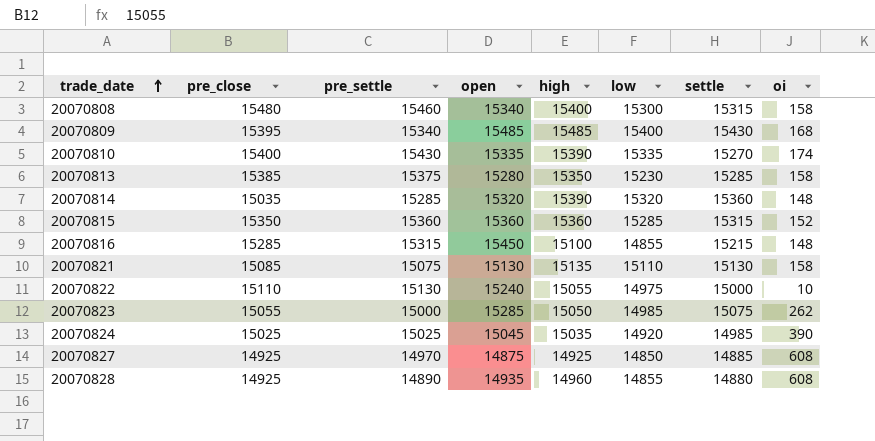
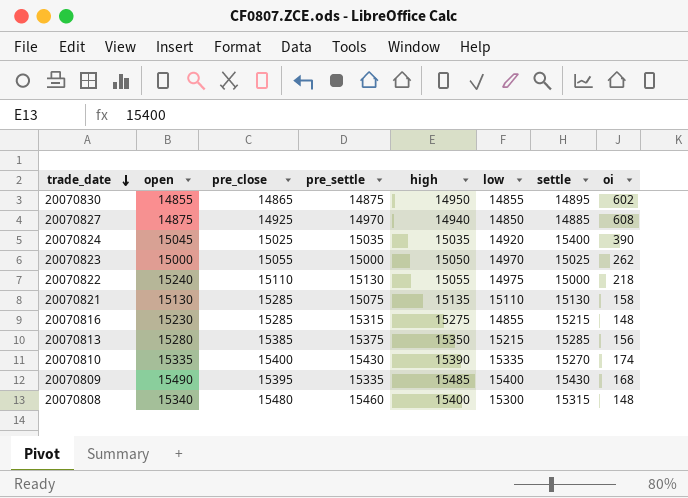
row order: trade_date ascending -> trade_date descending
column open | position: 4 -> 2
row 20070814: 15035 | 15285 | 15320 | 15390 | 15320 | 15360 | 148 -> none
row 20070815: 15350 | 15360 | 15360 | 15360 | 15285 | 15315 | 152 -> none
row 20070828: 14925 | 14890 | 14935 | 14960 | 14855 | 14880 | 608 -> none
row 20070830: none -> 14855 | 14865 | 14875 | 14950 | 14855 | 14895 | 602
20070827 | high: 14925 -> 14940
20070824 | pre_settle: 15025 -> 15035
20070824 | settle: 14985 -> 15400
20070823 | open: 15285 -> 15000
20070823 | low: 14985 -> 14970
20070823 | settle: 15075 -> 15025
20070822 | oi: 10 -> 218
20070821 | pre_close: 15085 -> 15285
20070816 | open: 15450 -> 15230
20070816 | high: 15100 -> 15275
20070813 | low: 15230 -> 15215
20070813 | oi: 158 -> 156
20070809 | open: 15485 -> 15490
20070809 | pre_settle: 15340 -> 15335
20070808 | oi: 158 -> 148

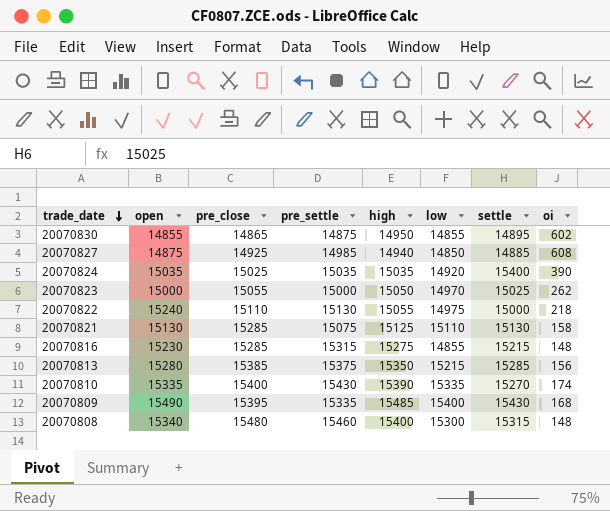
20070827 | pre_settle: 14970 -> 14985
20070824 | open: 15045 -> 15035
20070821 | high: 15135 -> 15125

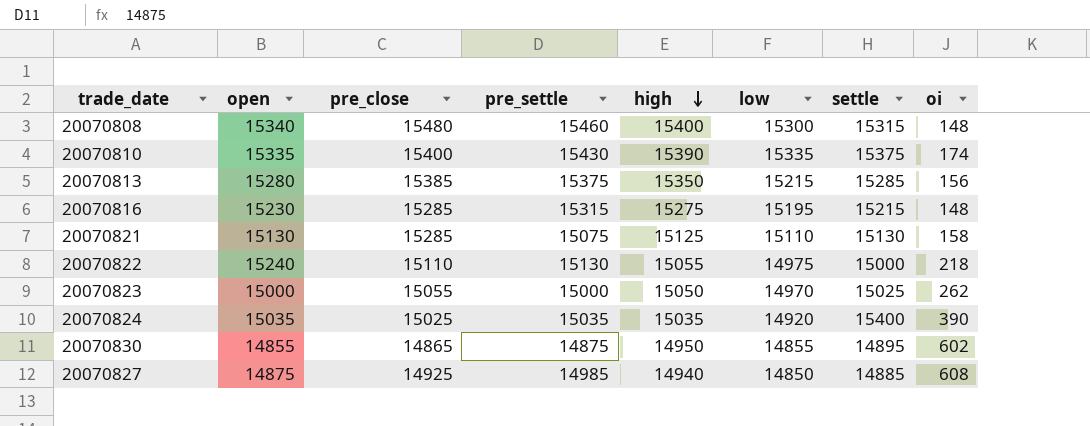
row order: trade_date descending -> high descending
row 20070809: 15490 | 15395 | 15335 | 15485 | 15400 | 15430 | 168 -> none
20070810 | settle: 15270 -> 15375
20070816 | low: 14855 -> 15195

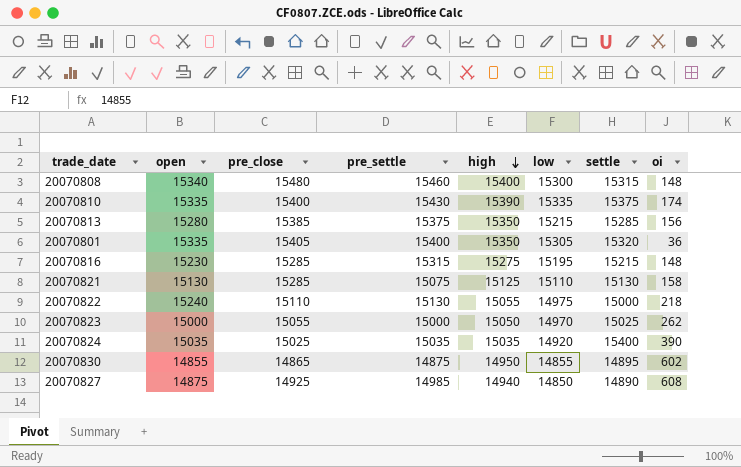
row 20070801: none -> 15335 | 15405 | 15400 | 15350 | 15305 | 15320 | 36
20070827 | settle: 14885 -> 14890

